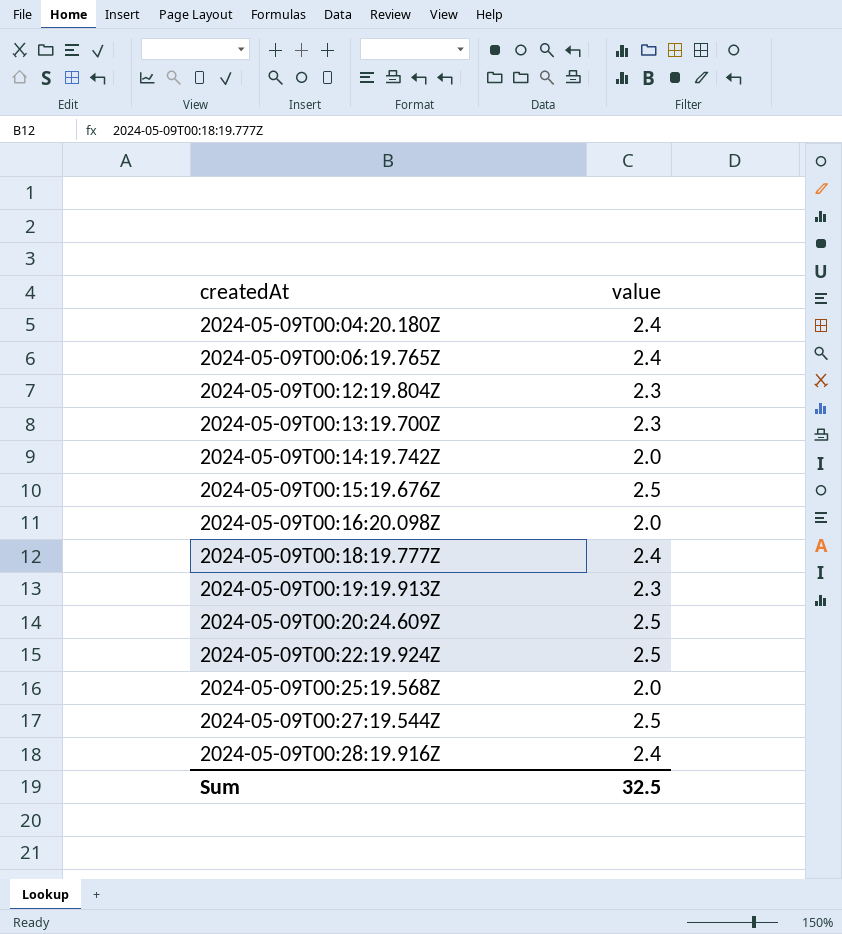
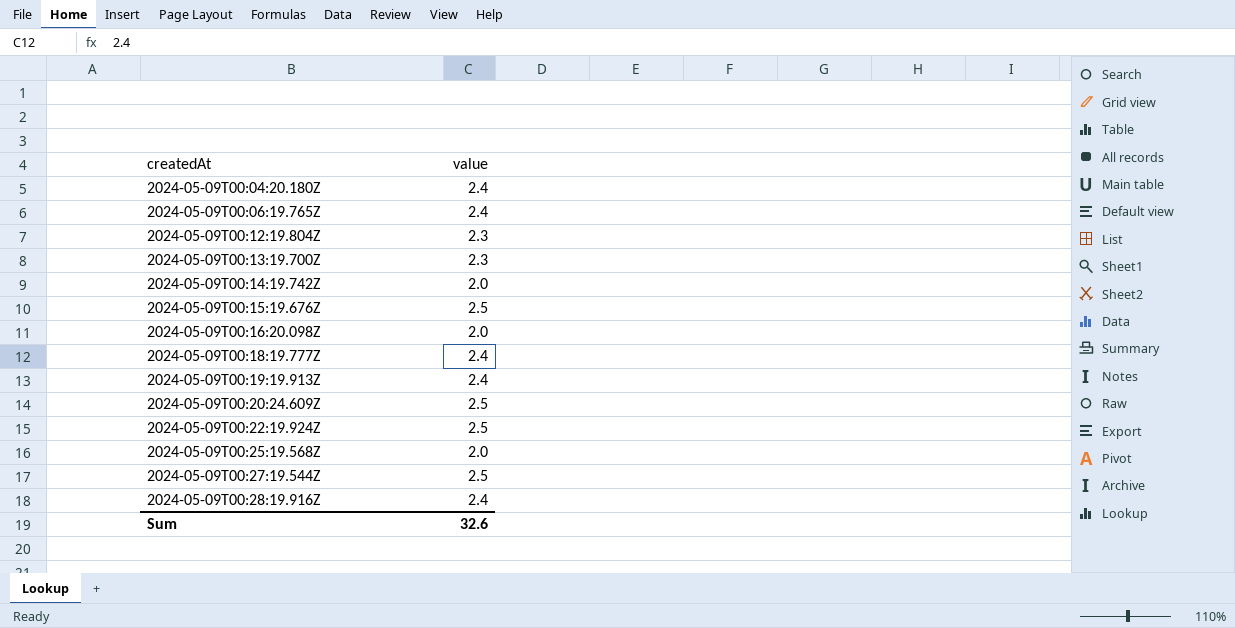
2024-05-09T00:19:19.913Z | value: 2.3 -> 2.4
Sum | value: 32.5 -> 32.6

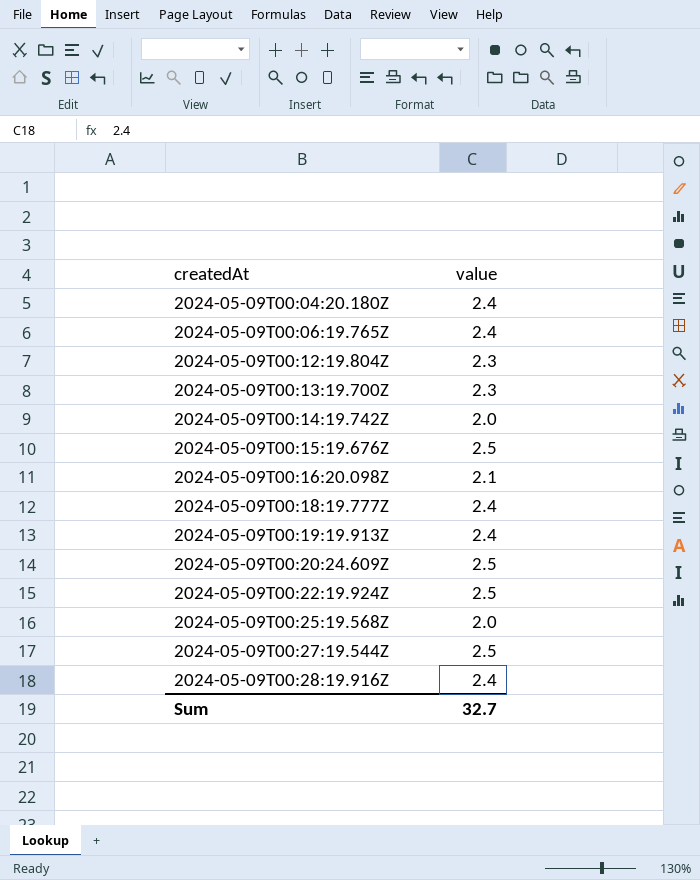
2024-05-09T00:16:20.098Z | value: 2.0 -> 2.1
Sum | value: 32.6 -> 32.7

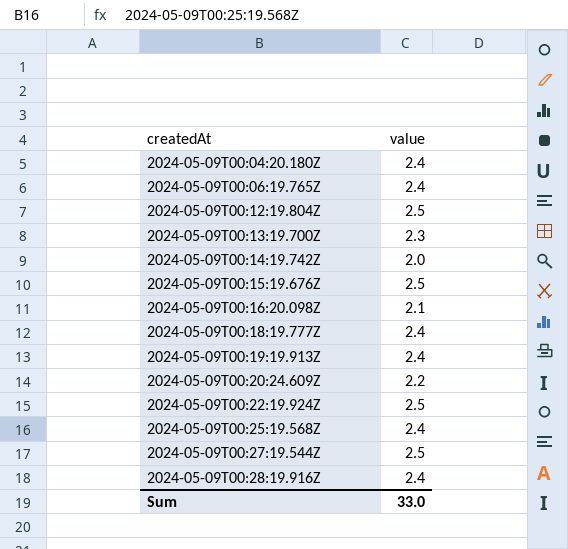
2024-05-09T00:12:19.804Z | value: 2.3 -> 2.5
2024-05-09T00:20:24.609Z | value: 2.5 -> 2.2
2024-05-09T00:25:19.568Z | value: 2.0 -> 2.4
Sum | value: 32.7 -> 33.0

